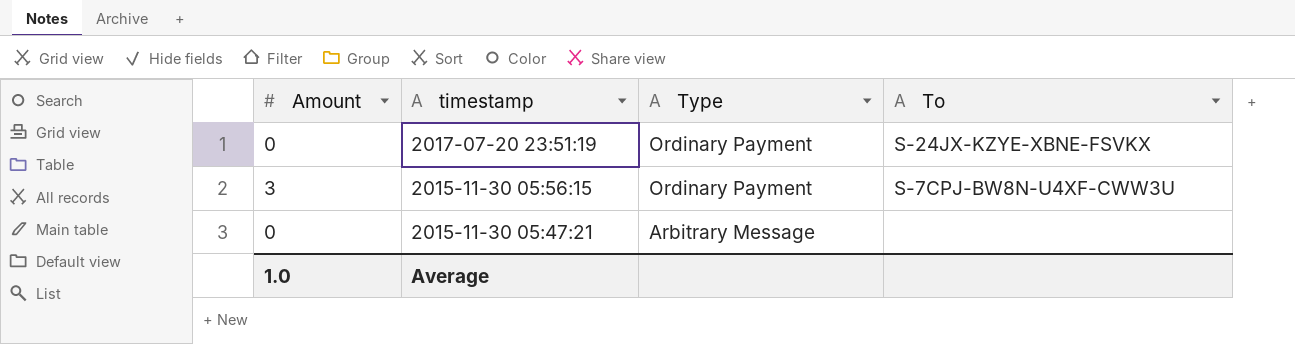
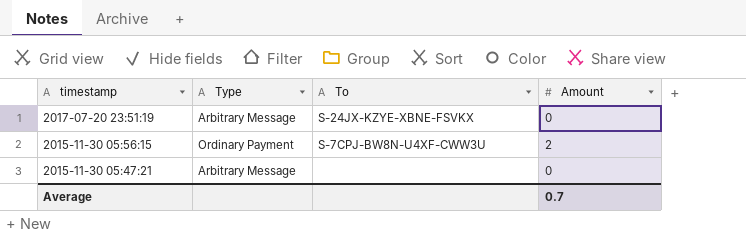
column Amount | position: 1 -> 4
2017-07-20 23:51:19 | Type: Ordinary Payment -> Arbitrary Message
2015-11-30 05:56:15 | Amount: 3 -> 2
Average | Amount: 1.0 -> 0.7

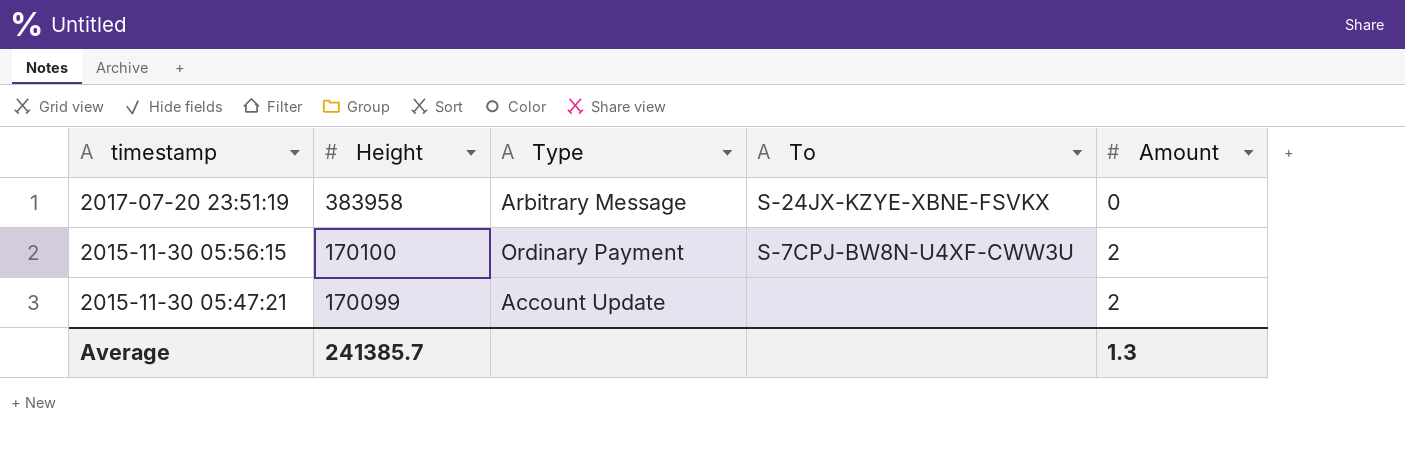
column Height | position: none -> 2
2015-11-30 05:47:21 | Type: Arbitrary Message -> Account Update
2015-11-30 05:47:21 | Amount: 0 -> 2
Average | Amount: 0.7 -> 1.3

